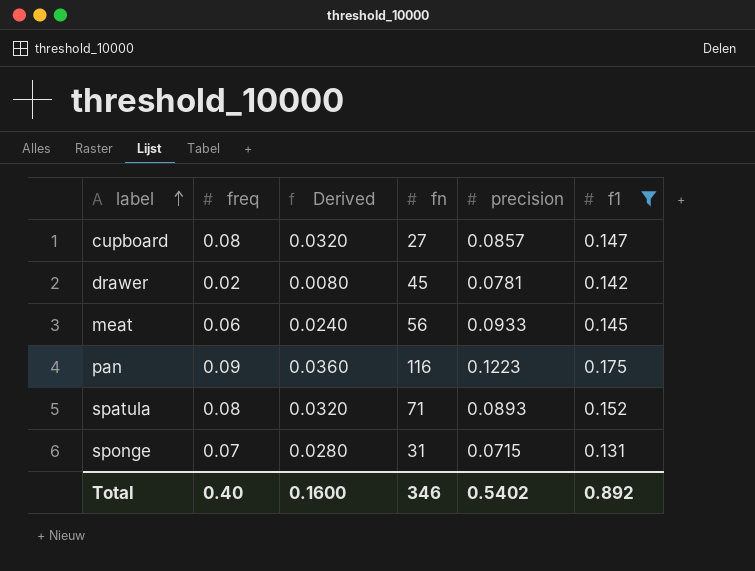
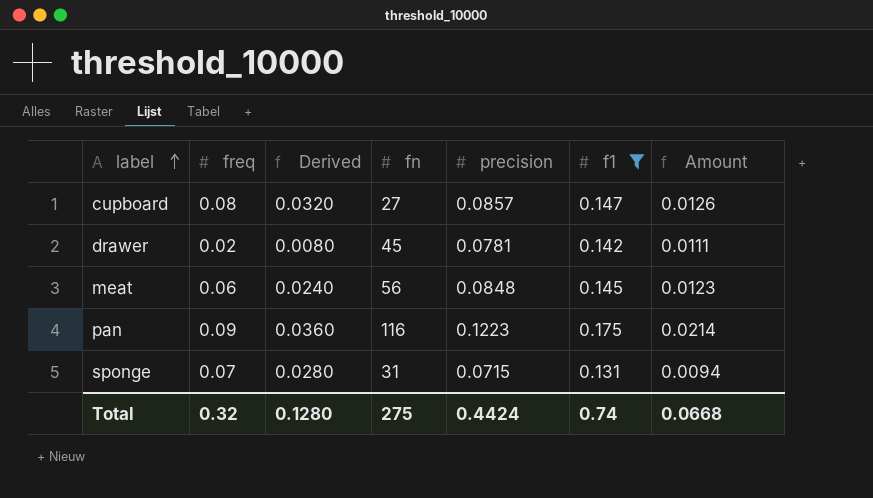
column Amount | formula: none -> [precision] * [f1]
row spatula: 0.08 | 0.0320 | 71 | 0.0893 | 0.152 -> none
meat | precision: 0.0933 -> 0.0848
Total | freq: 0.40 -> 0.32
Total | Derived: 0.1600 -> 0.1280
Total | fn: 346 -> 275
Total | precision: 0.5402 -> 0.4424
Total | f1: 0.892 -> 0.74

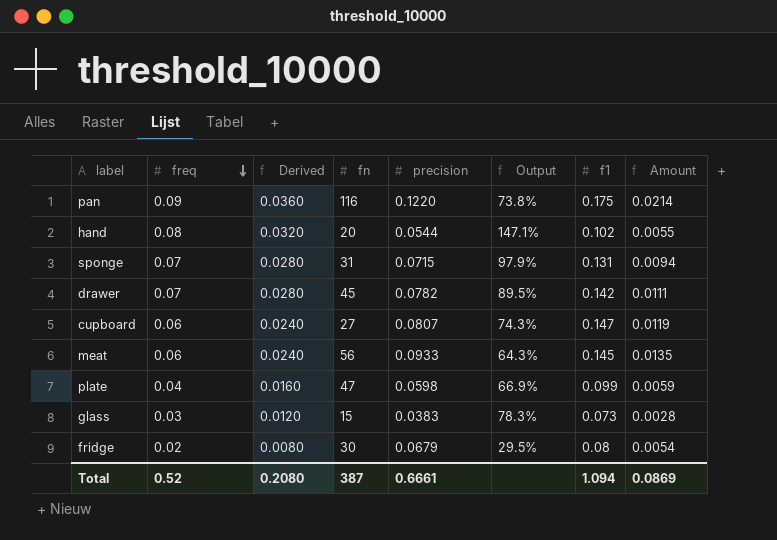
filter: f1 >= 0.131 -> none
row order: label ascending -> freq descending
column Output | formula: none -> [freq] / [precision]
pan | precision: 0.1223 -> 0.1220
drawer | freq: 0.02 -> 0.07
drawer | Derived: 0.0080 -> 0.0280
drawer | precision: 0.0781 -> 0.0782
cupboard | freq: 0.08 -> 0.06
cupboard | Derived: 0.0320 -> 0.0240
cupboard | precision: 0.0857 -> 0.0807
cupboard | Amount: 0.0126 -> 0.0119
meat | precision: 0.0848 -> 0.0933
meat | Amount: 0.0123 -> 0.0135
Total | freq: 0.32 -> 0.52
Total | Derived: 0.1280 -> 0.2080
Total | fn: 275 -> 387
Total | precision: 0.4424 -> 0.6661
Total | f1: 0.74 -> 1.094
Total | Amount: 0.0668 -> 0.0869

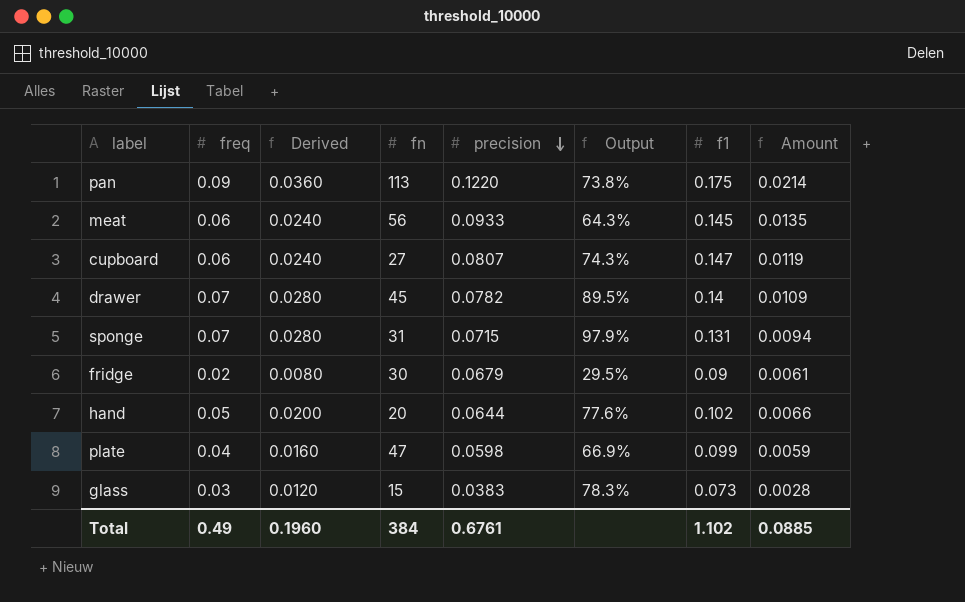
row order: freq descending -> precision descending
pan | fn: 116 -> 113
drawer | f1: 0.142 -> 0.14
drawer | Amount: 0.0111 -> 0.0109
fridge | f1: 0.08 -> 0.09
fridge | Amount: 0.0054 -> 0.0061
hand | freq: 0.08 -> 0.05
hand | Derived: 0.0320 -> 0.0200
hand | precision: 0.0544 -> 0.0644
hand | Output: 147.1% -> 77.6%
hand | Amount: 0.0055 -> 0.0066
Total | freq: 0.52 -> 0.49
Total | Derived: 0.2080 -> 0.1960
Total | fn: 387 -> 384
Total | precision: 0.6661 -> 0.6761
Total | f1: 1.094 -> 1.102
Total | Amount: 0.0869 -> 0.0885

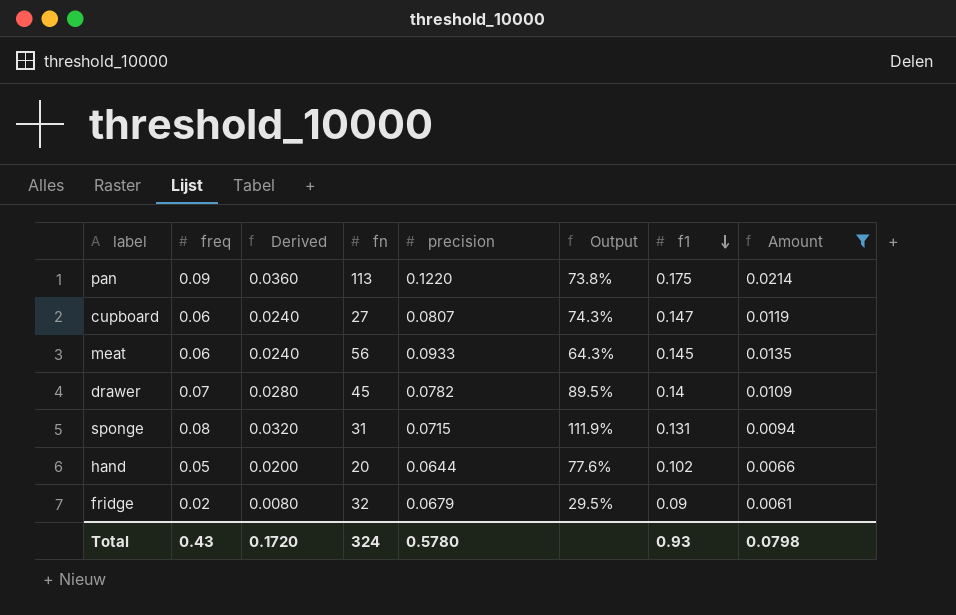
filter: none -> Amount >= 0.0061
row order: precision descending -> f1 descending
sponge | freq: 0.07 -> 0.08
sponge | Derived: 0.0280 -> 0.0320
sponge | Output: 97.9% -> 111.9%
fridge | fn: 30 -> 32
Total | freq: 0.49 -> 0.43
Total | Derived: 0.1960 -> 0.1720
Total | fn: 384 -> 324
Total | precision: 0.6761 -> 0.5780
Total | f1: 1.102 -> 0.93
Total | Amount: 0.0885 -> 0.0798

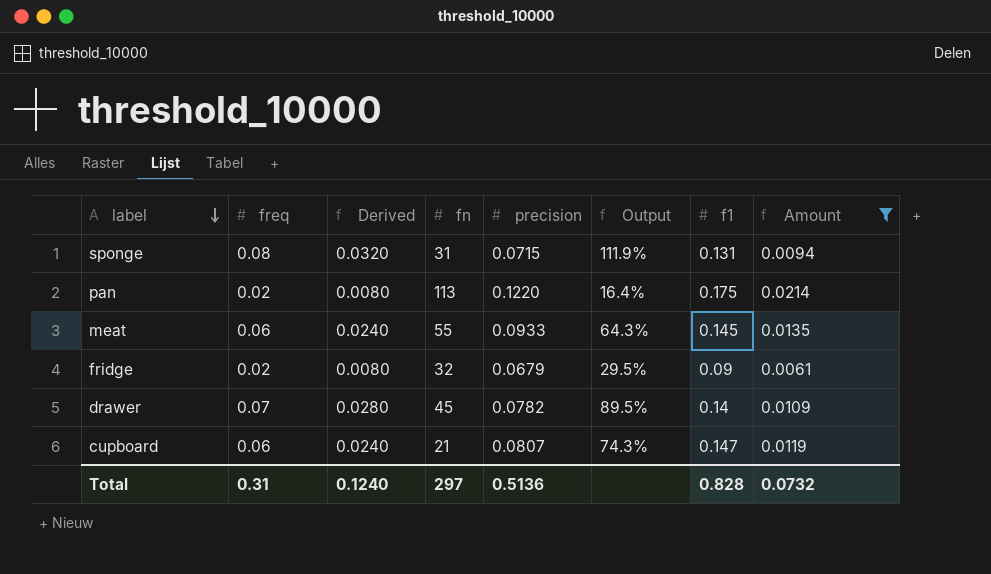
row order: f1 descending -> label descending
row hand: 0.05 | 0.0200 | 20 | 0.0644 | 77.6% | 0.102 | 0.0066 -> none
pan | freq: 0.09 -> 0.02
pan | Derived: 0.0360 -> 0.0080
pan | Output: 73.8% -> 16.4%
meat | fn: 56 -> 55
cupboard | fn: 27 -> 21
Total | freq: 0.43 -> 0.31
Total | Derived: 0.1720 -> 0.1240
Total | fn: 324 -> 297
Total | precision: 0.5780 -> 0.5136
Total | f1: 0.93 -> 0.828
Total | Amount: 0.0798 -> 0.0732

